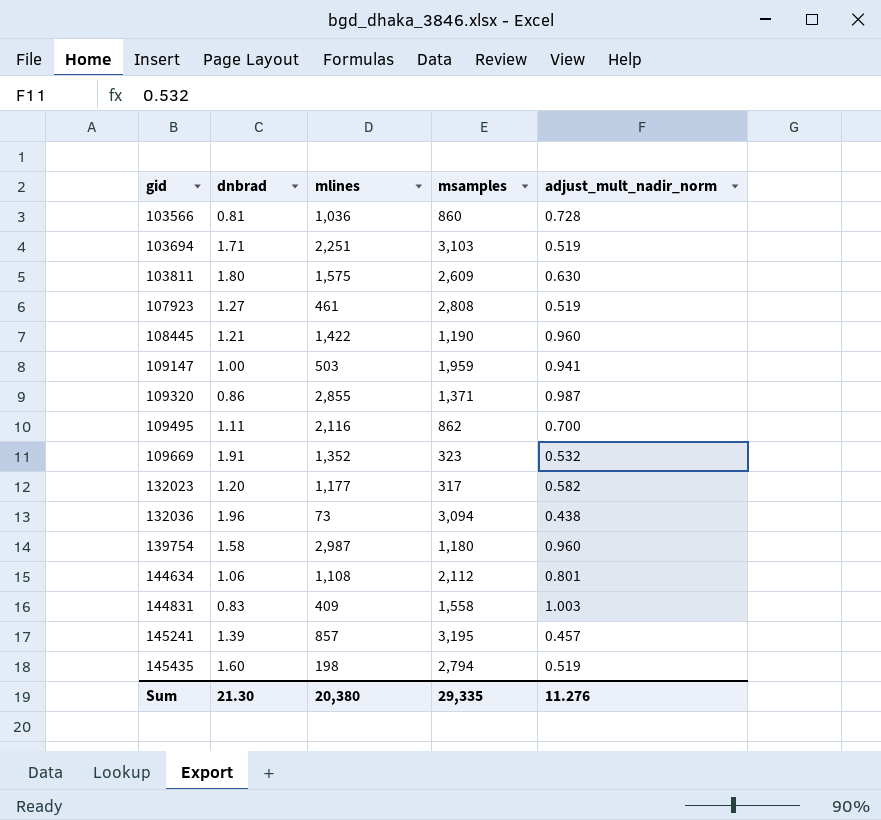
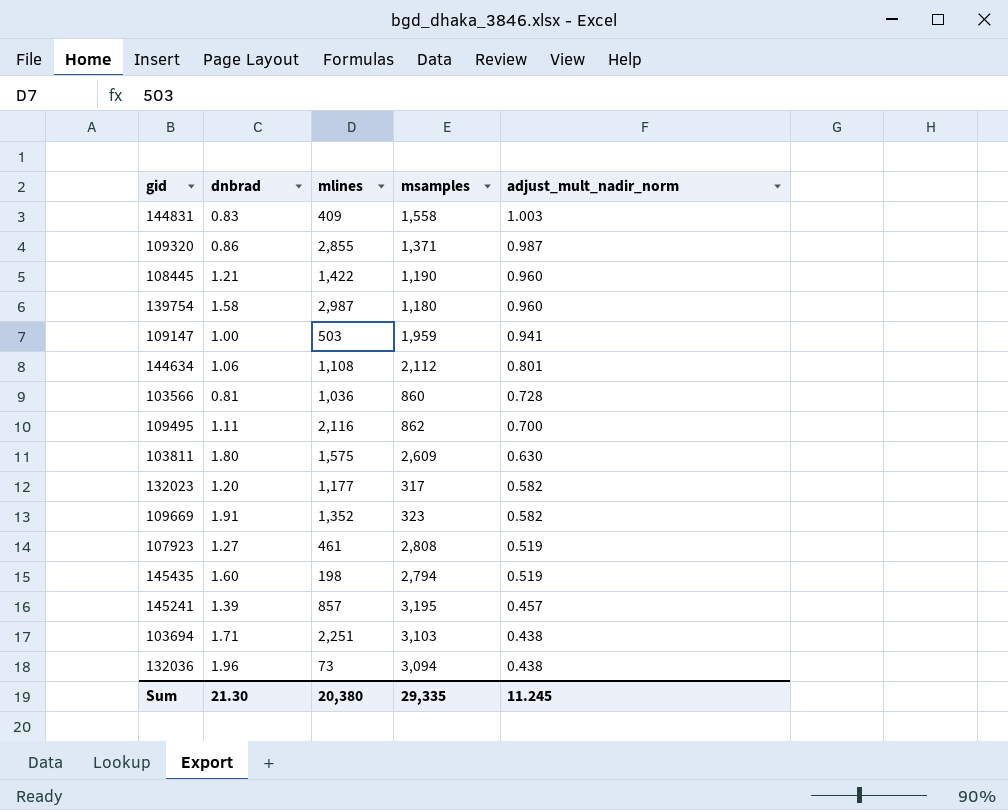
row order: gid ascending -> adjust_mult_nadir_norm descending
109669 | adjust_mult_nadir_norm: 0.532 -> 0.582
103694 | adjust_mult_nadir_norm: 0.519 -> 0.438
Sum | adjust_mult_nadir_norm: 11.276 -> 11.245

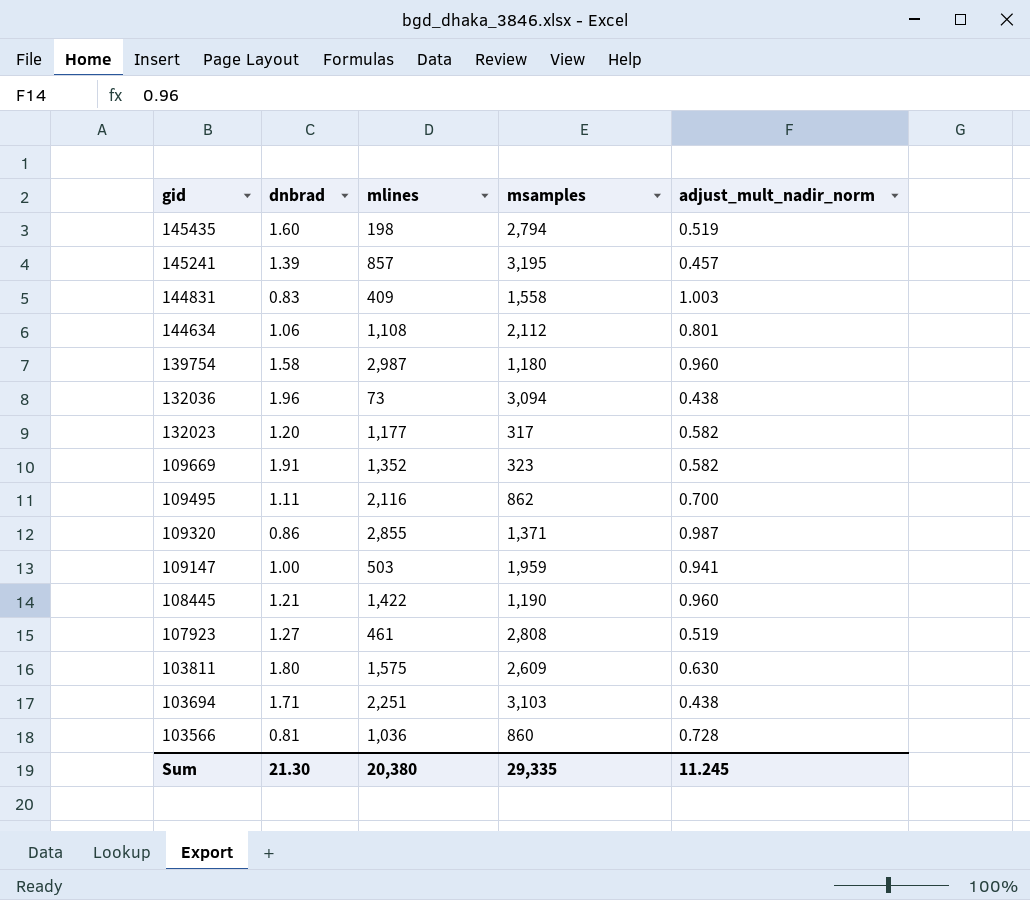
row order: adjust_mult_nadir_norm descending -> gid descending

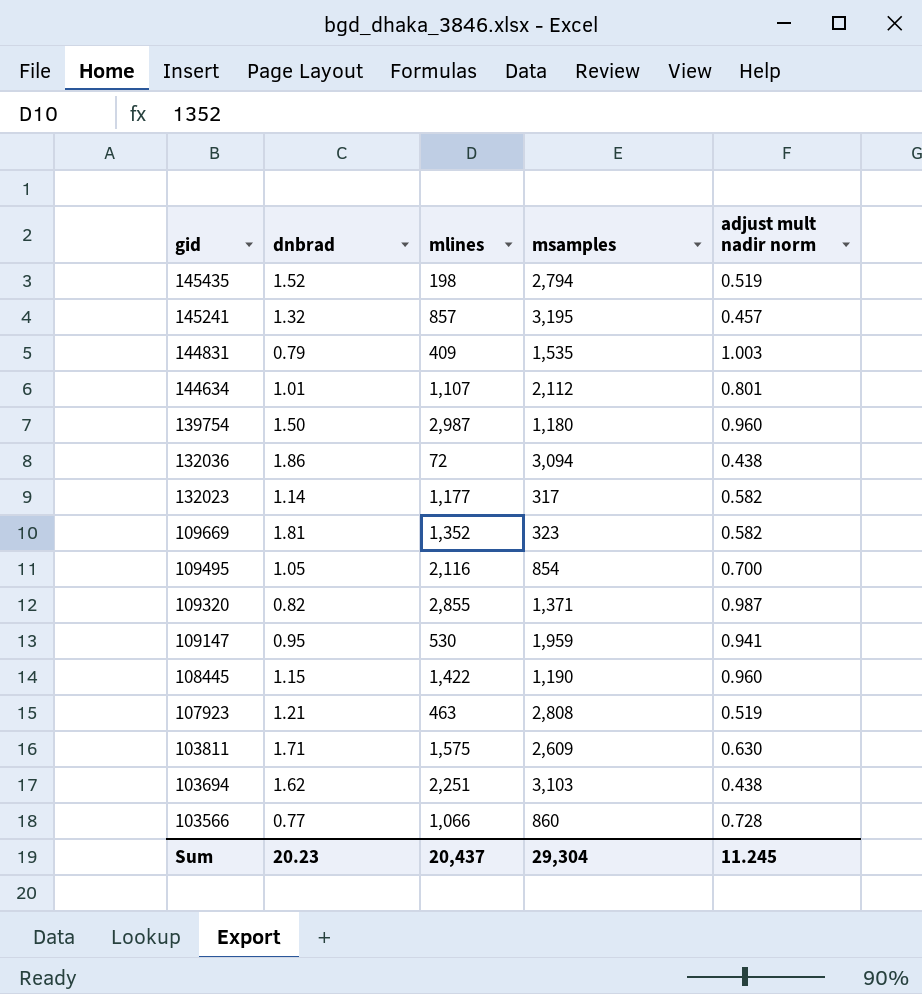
column name: adjust_mult_nadir_norm -> adjust mult nadir norm
145435 | dnbrad: 1.60 -> 1.52
145241 | dnbrad: 1.39 -> 1.32
144831 | dnbrad: 0.83 -> 0.79
144831 | msamples: 1,558 -> 1,535
144634 | dnbrad: 1.06 -> 1.01
144634 | mlines: 1,108 -> 1,107
139754 | dnbrad: 1.58 -> 1.50
132036 | dnbrad: 1.96 -> 1.86
132036 | mlines: 73 -> 72
132023 | dnbrad: 1.20 -> 1.14
109669 | dnbrad: 1.91 -> 1.81
109495 | dnbrad: 1.11 -> 1.05
109495 | msamples: 862 -> 854
109320 | dnbrad: 0.86 -> 0.82
109147 | dnbrad: 1.00 -> 0.95
109147 | mlines: 503 -> 530
108445 | dnbrad: 1.21 -> 1.15
107923 | dnbrad: 1.27 -> 1.21
107923 | mlines: 461 -> 463
103811 | dnbrad: 1.80 -> 1.71
103694 | dnbrad: 1.71 -> 1.62
103566 | dnbrad: 0.81 -> 0.77
103566 | mlines: 1,036 -> 1,066
Sum | dnbrad: 21.30 -> 20.23
Sum | mlines: 20,380 -> 20,437
Sum | msamples: 29,335 -> 29,304

